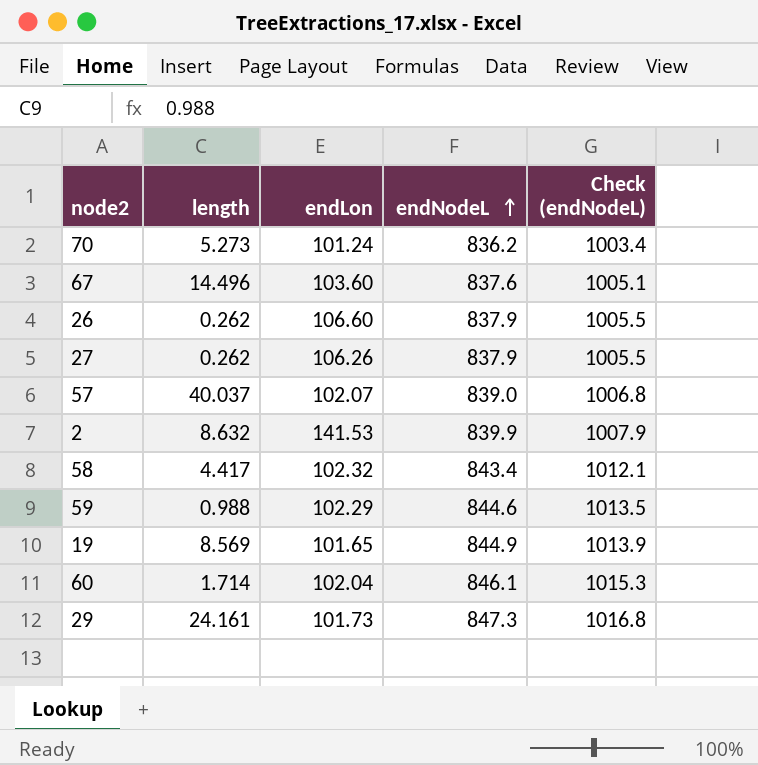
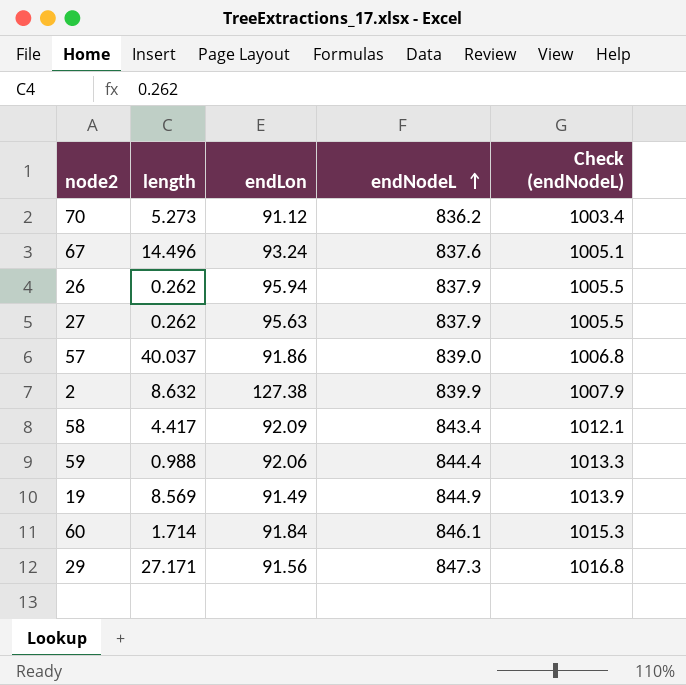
70 | endLon: 101.24 -> 91.12
67 | endLon: 103.60 -> 93.24
26 | endLon: 106.60 -> 95.94
27 | endLon: 106.26 -> 95.63
57 | endLon: 102.07 -> 91.86
2 | endLon: 141.53 -> 127.38
58 | endLon: 102.32 -> 92.09
59 | endLon: 102.29 -> 92.06
59 | endNodeL: 844.6 -> 844.4
59 | Check (endNodeL): 1013.5 -> 1013.3
19 | endLon: 101.65 -> 91.49
60 | endLon: 102.04 -> 91.84
29 | length: 24.161 -> 27.171
29 | endLon: 101.73 -> 91.56

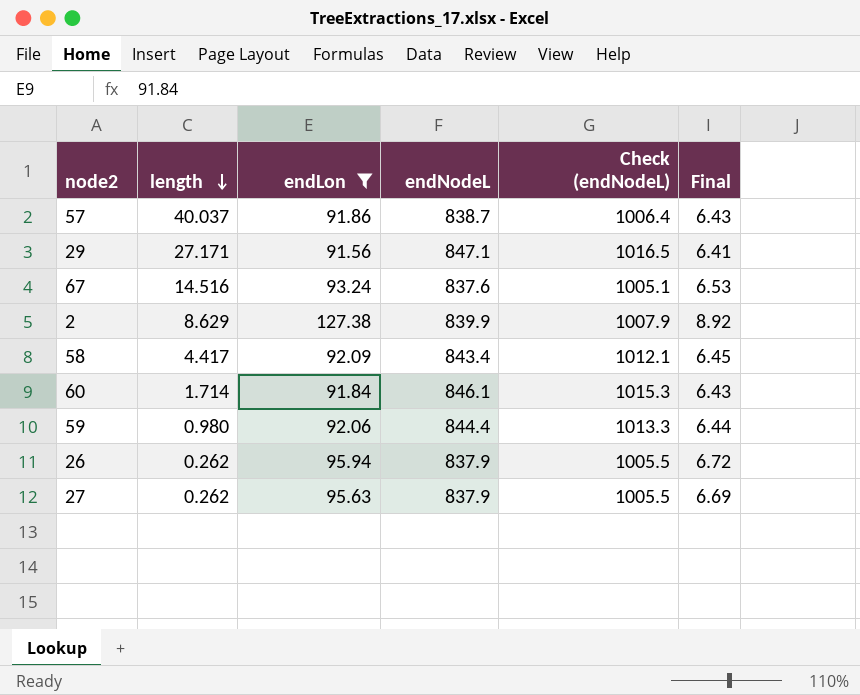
filter: none -> endLon >= 91.56
row order: endNodeL ascending -> length descending
column Final | formula: none -> [endLon] * 0.07
57 | endNodeL: 839.0 -> 838.7
57 | Check (endNodeL): 1006.8 -> 1006.4
29 | endNodeL: 847.3 -> 847.1
29 | Check (endNodeL): 1016.8 -> 1016.5
67 | length: 14.496 -> 14.516
2 | length: 8.632 -> 8.629
59 | length: 0.988 -> 0.980

